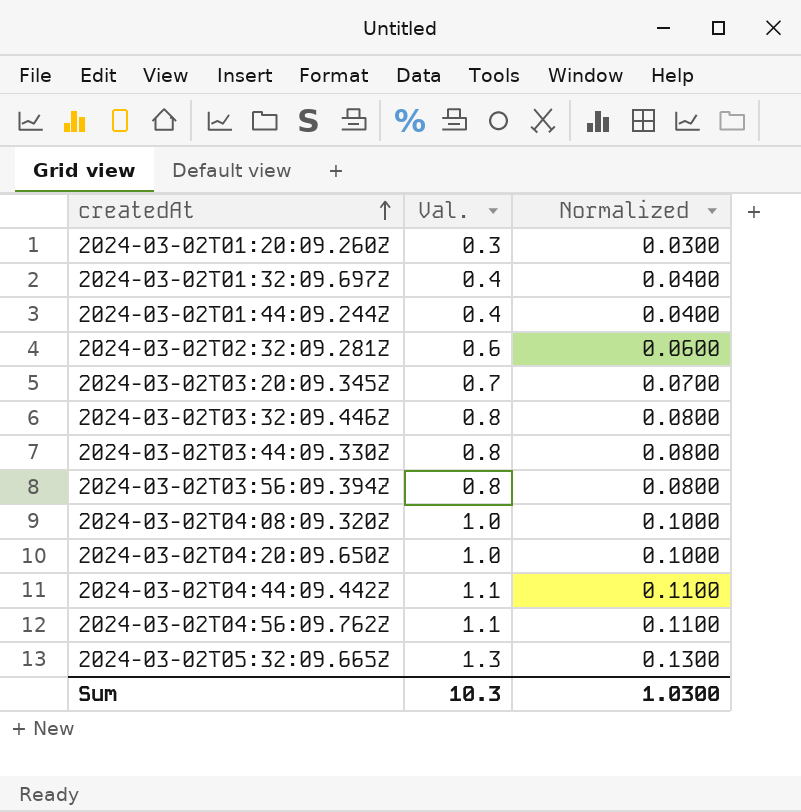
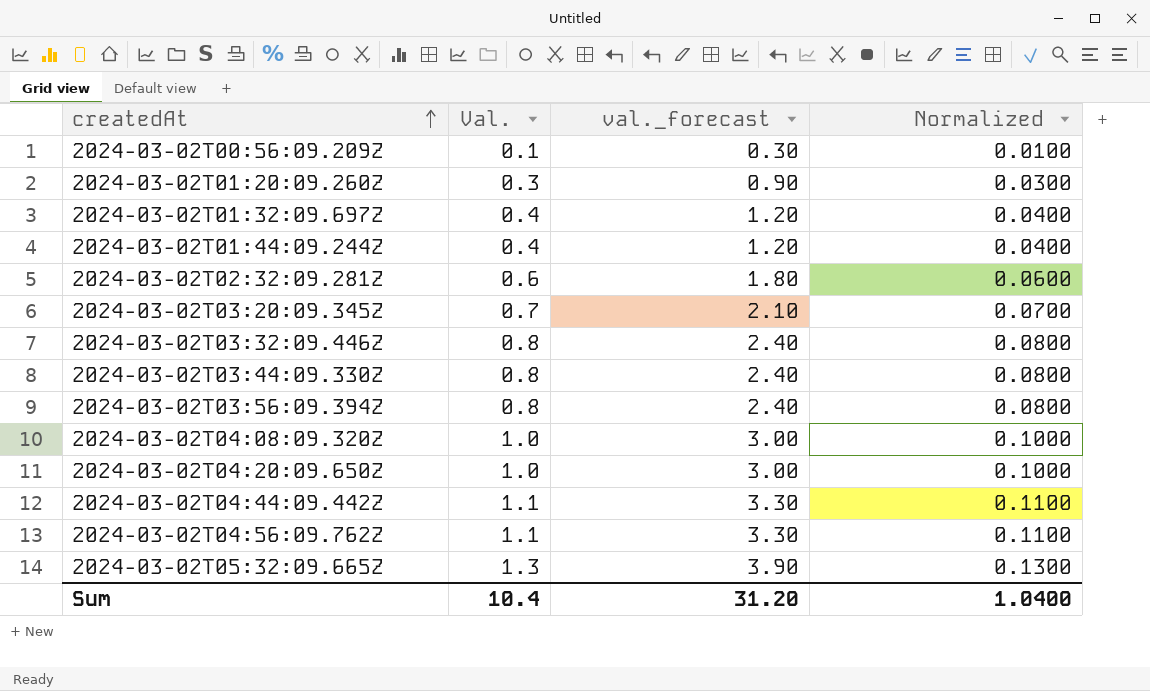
column val._forecast | formula: none -> [Val.] * 3
row 2024-03-02T00:56:09.209Z: none -> 0.1 | 0.30 | 0.0100
Sum | Val.: 10.3 -> 10.4
Sum | Normalized: 1.0300 -> 1.0400

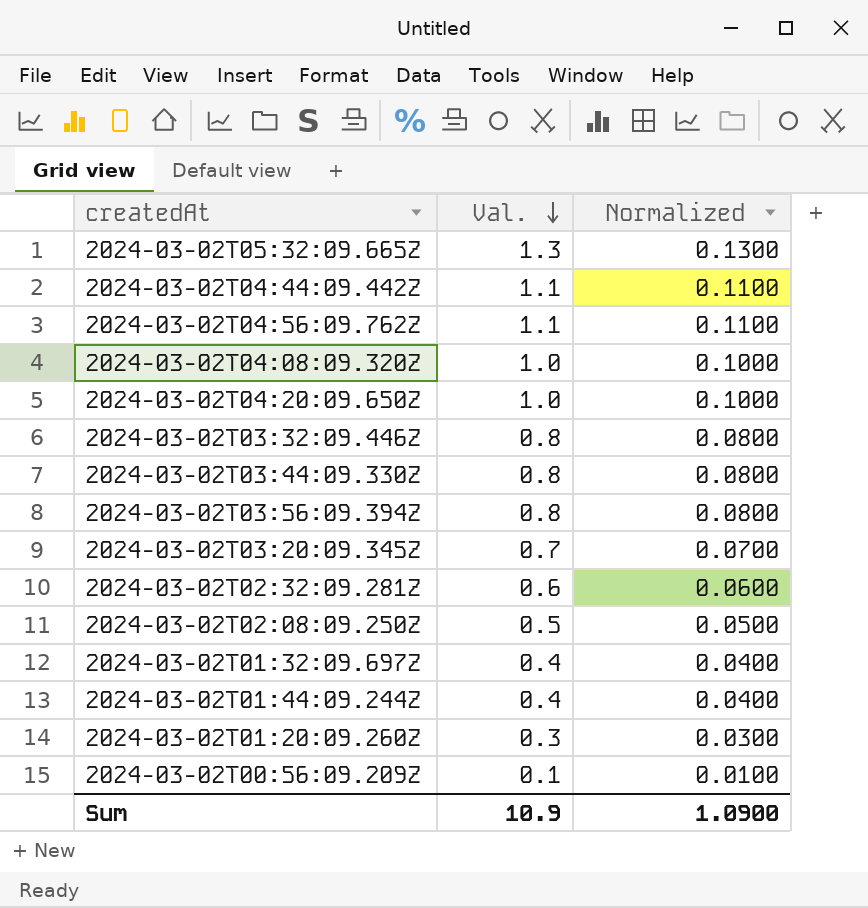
row order: createdAt ascending -> Val. descending
column val._forecast | formula: [Val.] * 3 -> none
row 2024-03-02T02:08:09.250Z: none -> 0.5 | 0.0500
Sum | Val.: 10.4 -> 10.9
Sum | Normalized: 1.0400 -> 1.0900

